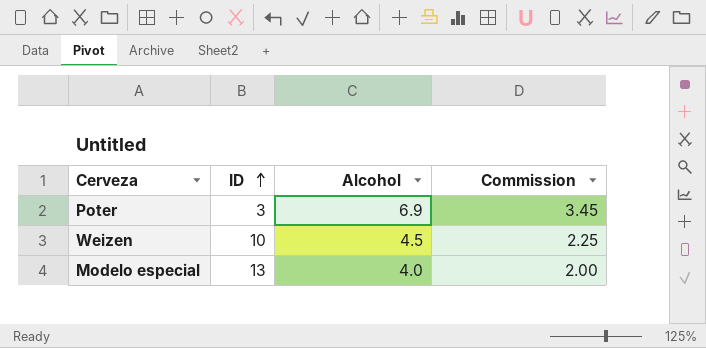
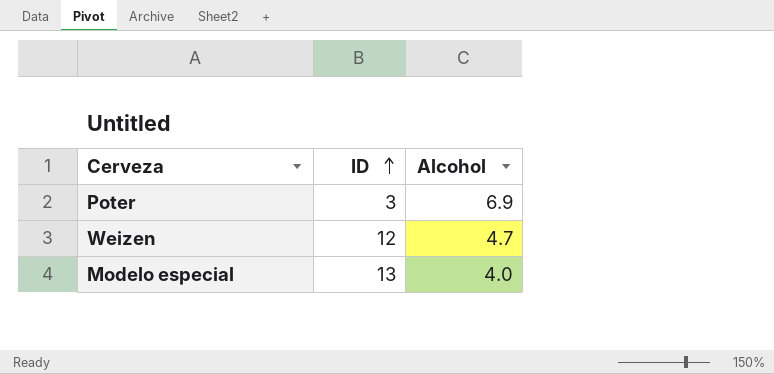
column Commission | formula: [Alcohol] * 0.5 -> none
Weizen | ID: 10 -> 12
Weizen | Alcohol: 4.5 -> 4.7

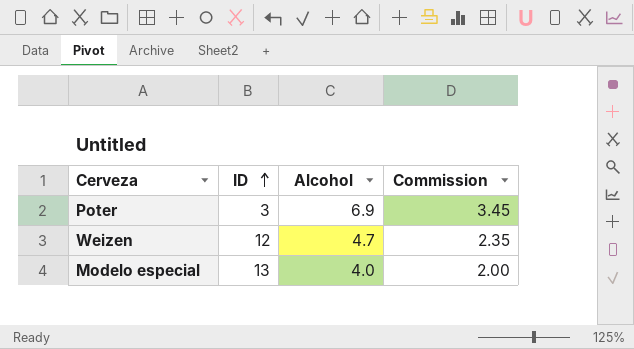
column Commission | formula: none -> [Alcohol] * 0.5

